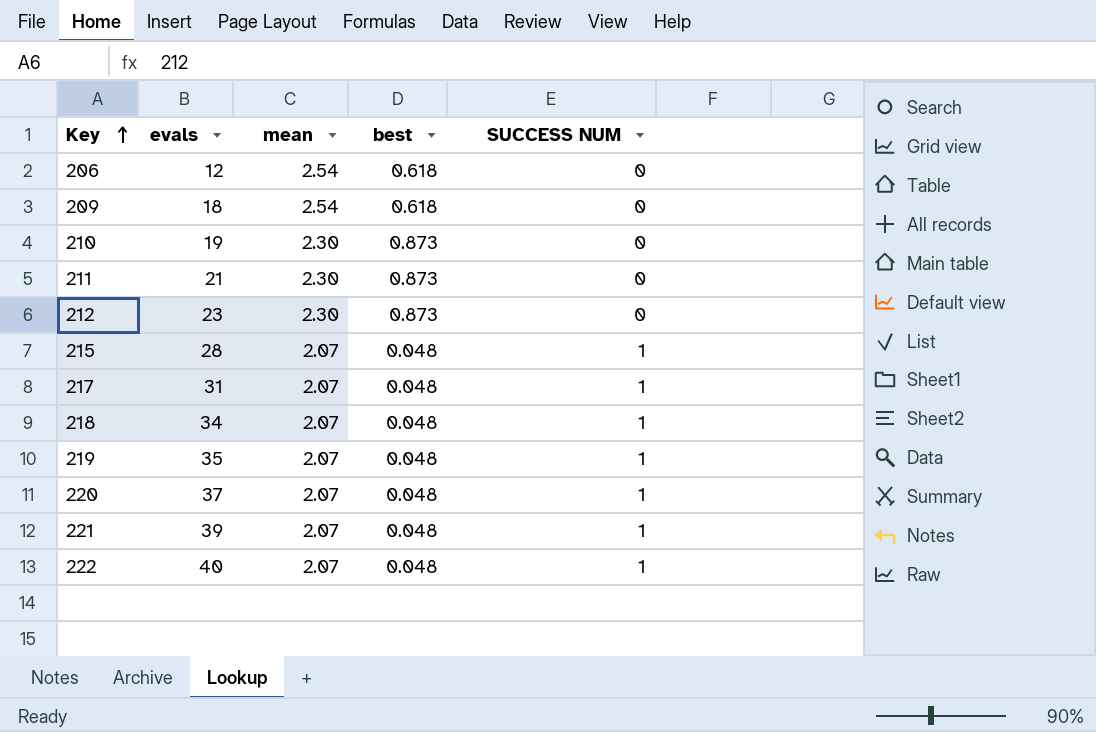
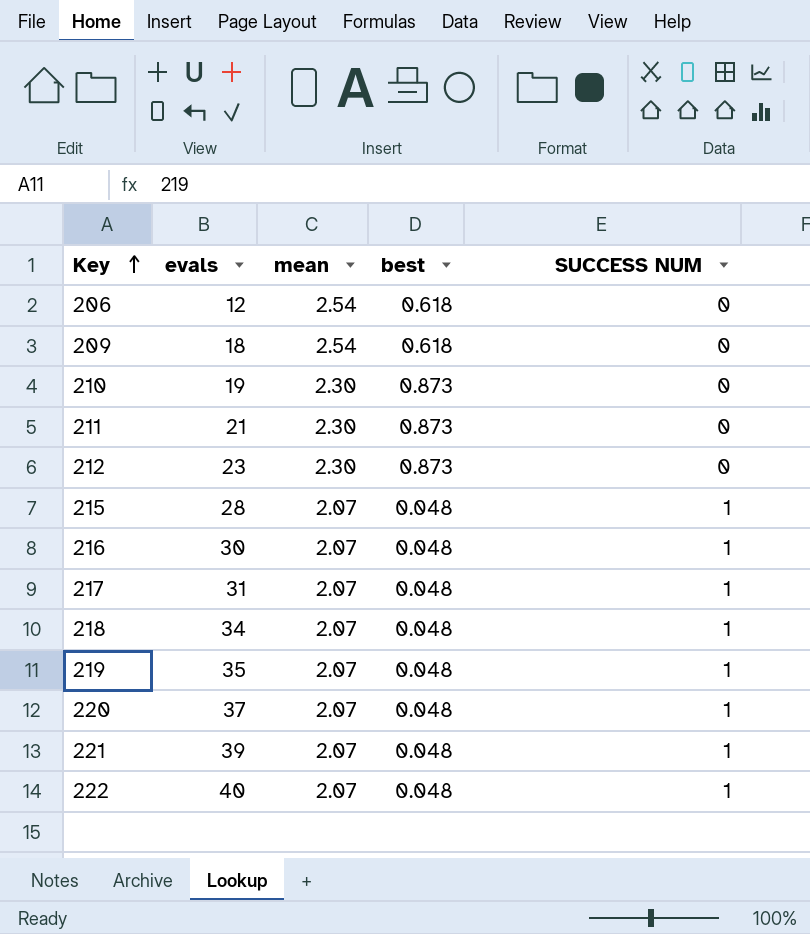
row 216: none -> 30 | 2.07 | 0.048 | 1

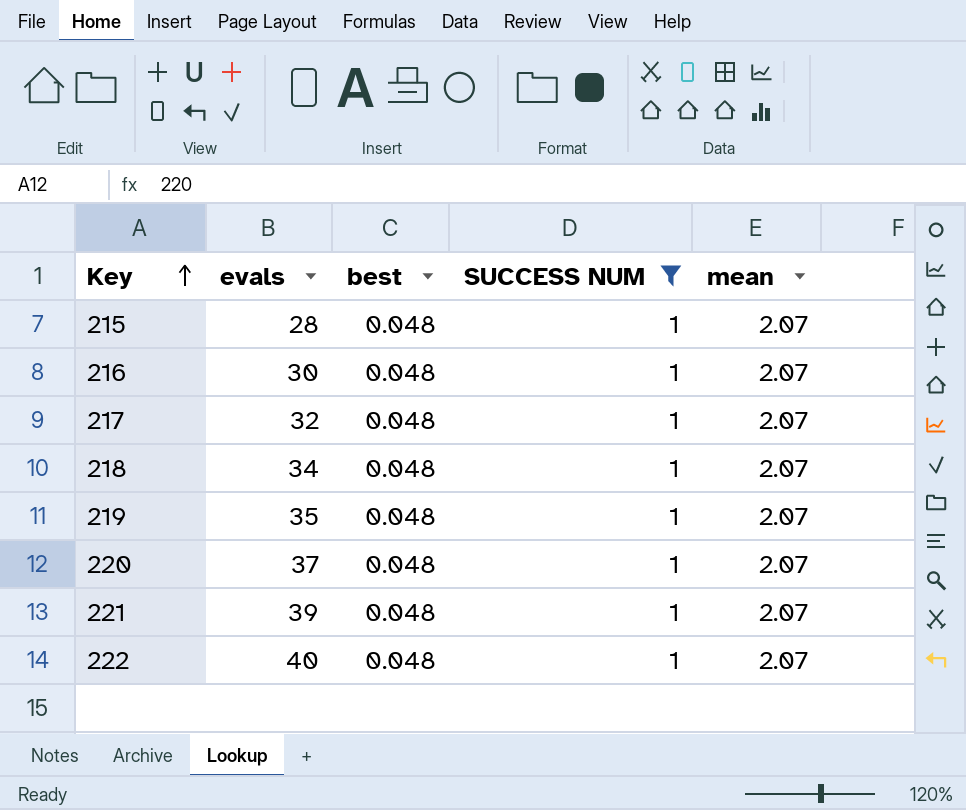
filter: none -> SUCCESS NUM = 1
column mean | position: 3 -> 5
217 | evals: 31 -> 32

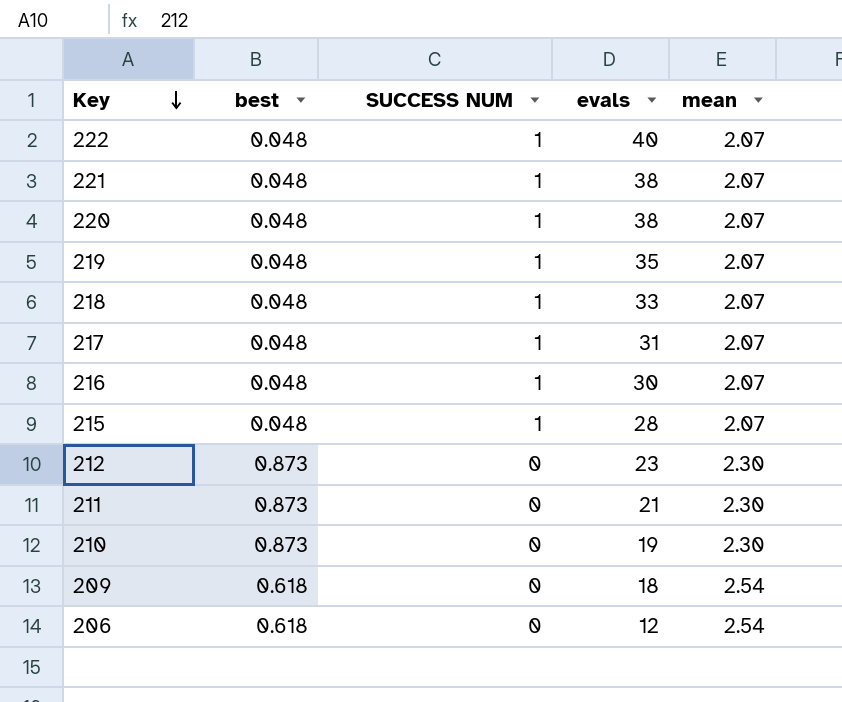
filter: SUCCESS NUM = 1 -> none
row order: Key ascending -> Key descending
column evals | position: 2 -> 4
221 | evals: 39 -> 38
220 | evals: 37 -> 38
218 | evals: 34 -> 33
217 | evals: 32 -> 31

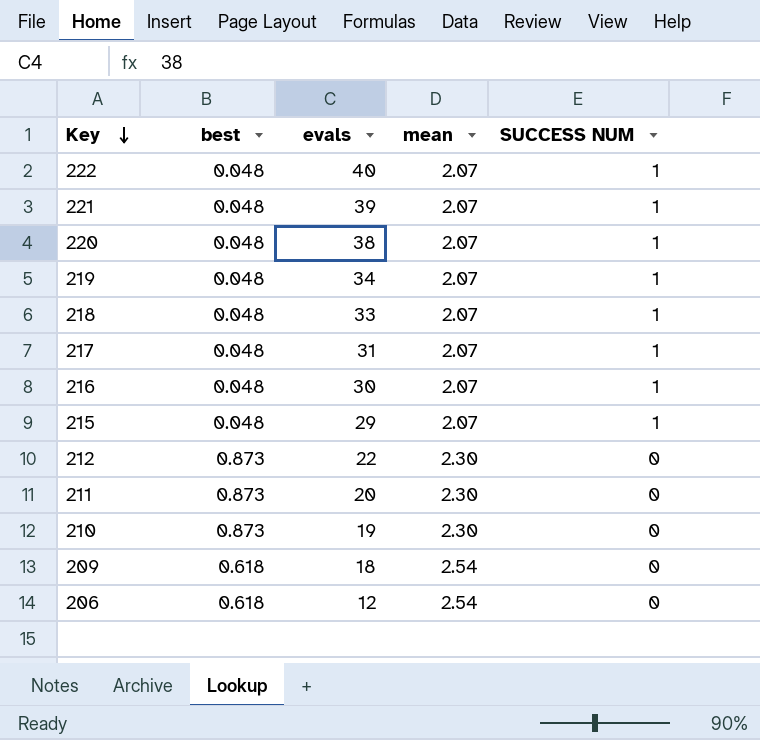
column SUCCESS NUM | position: 3 -> 5
221 | evals: 38 -> 39
219 | evals: 35 -> 34
215 | evals: 28 -> 29
212 | evals: 23 -> 22
211 | evals: 21 -> 20

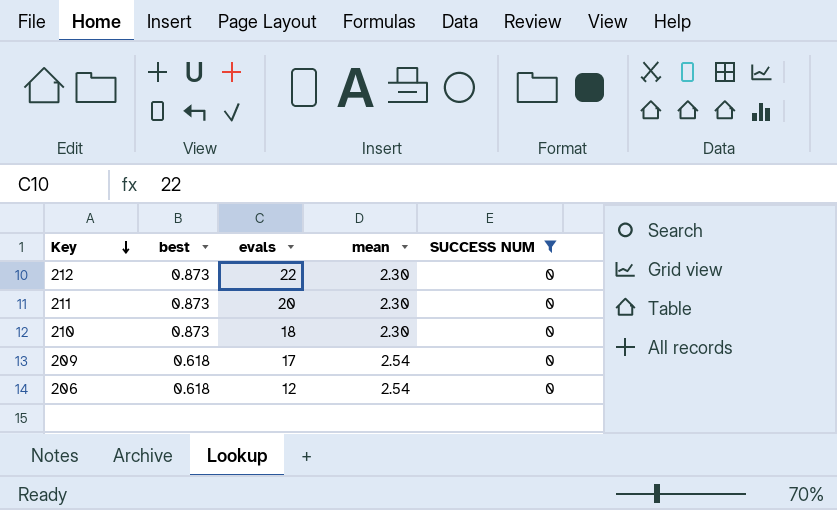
filter: none -> SUCCESS NUM = 0
210 | evals: 19 -> 18
209 | evals: 18 -> 17

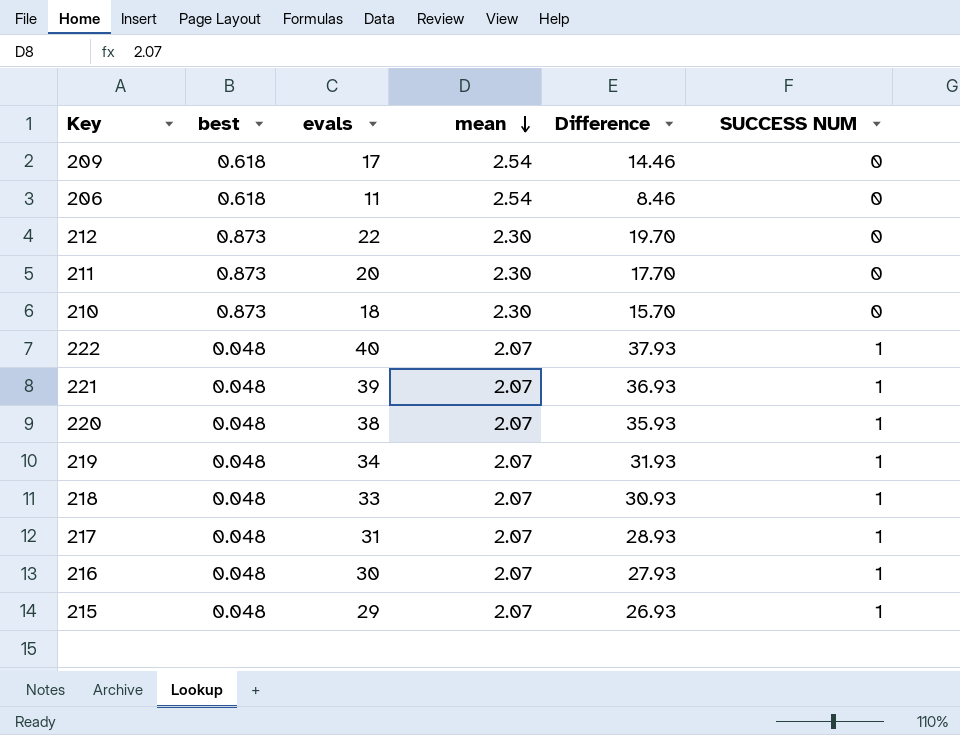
filter: SUCCESS NUM = 0 -> none
row order: Key descending -> mean descending
column Difference | formula: none -> [evals] - [mean]
206 | evals: 12 -> 11

